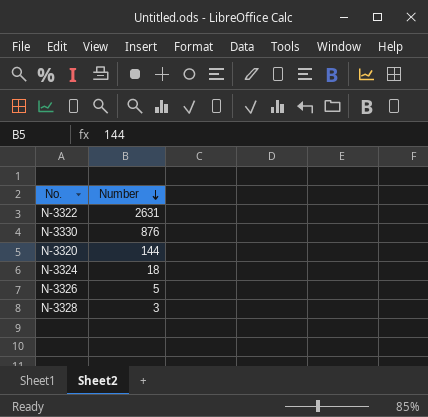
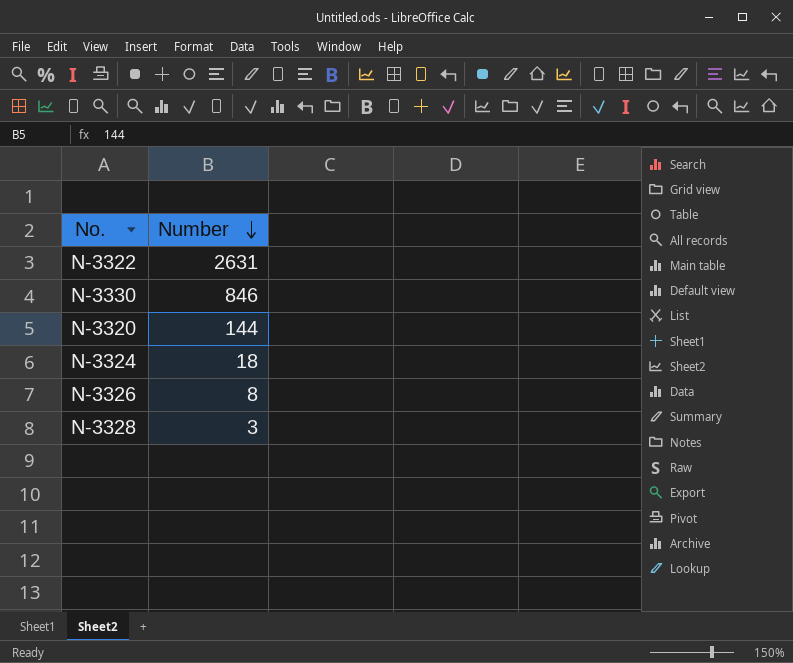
N-3330 | Number: 876 -> 846
N-3326 | Number: 5 -> 8

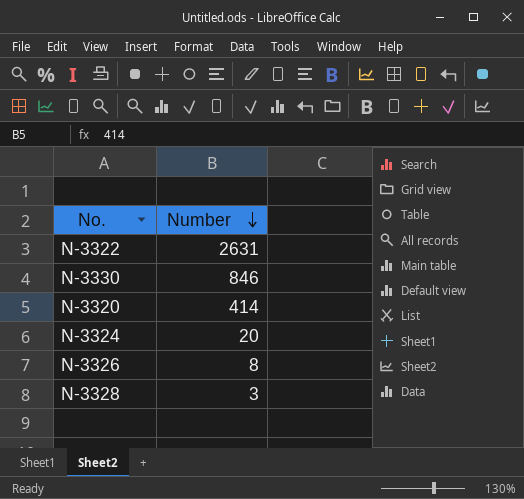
N-3320 | Number: 144 -> 414
N-3324 | Number: 18 -> 20

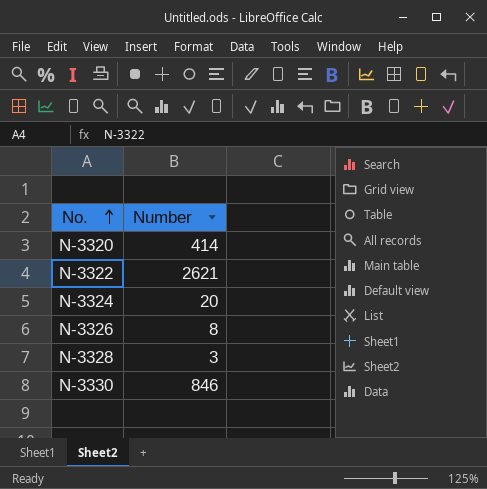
row order: Number descending -> No. ascending
N-3322 | Number: 2631 -> 2621

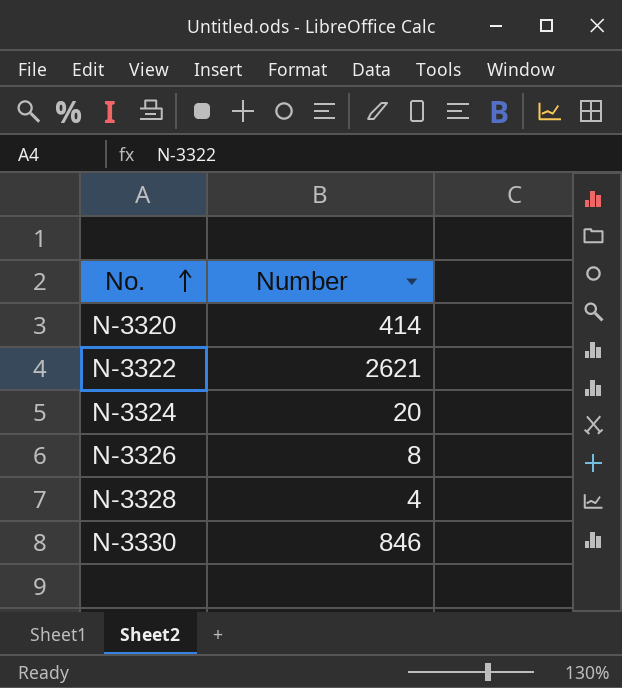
N-3328 | Number: 3 -> 4

